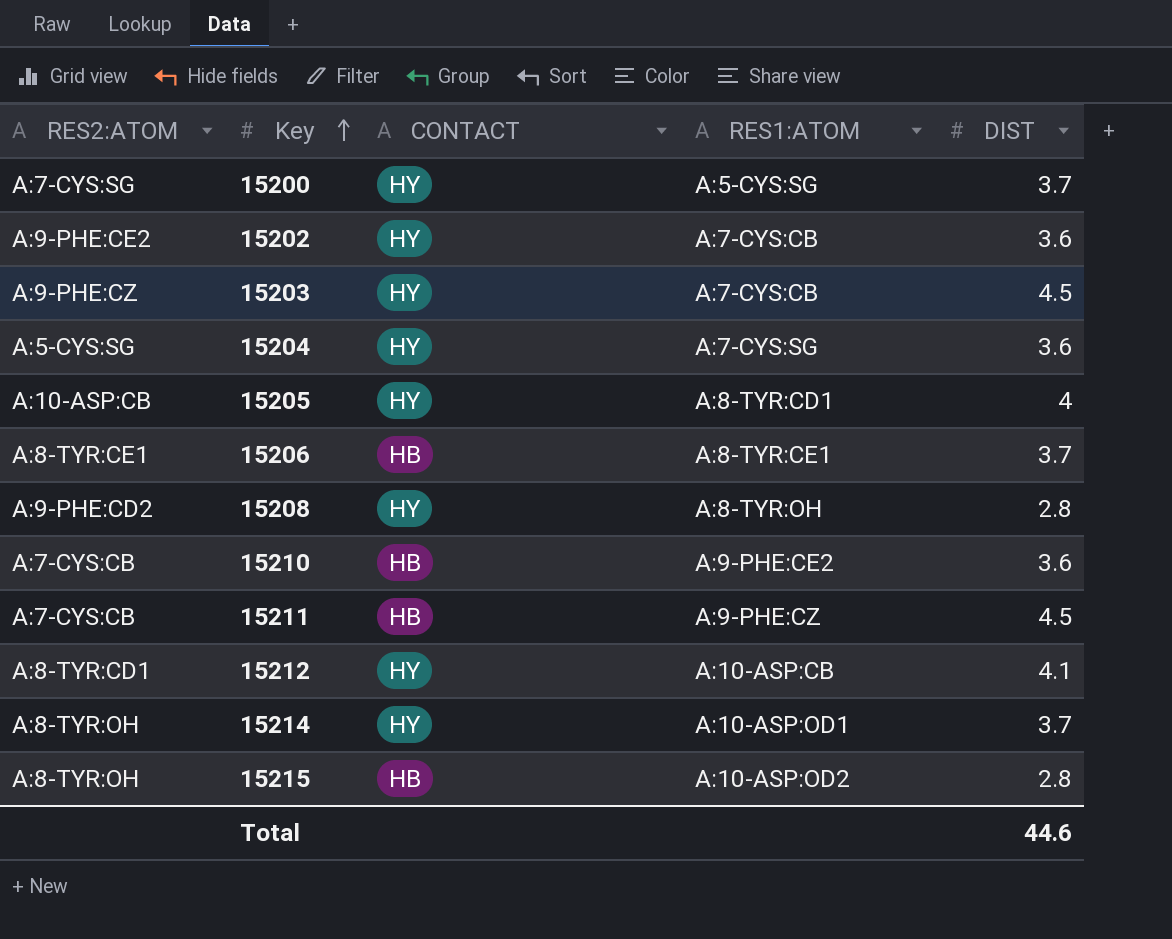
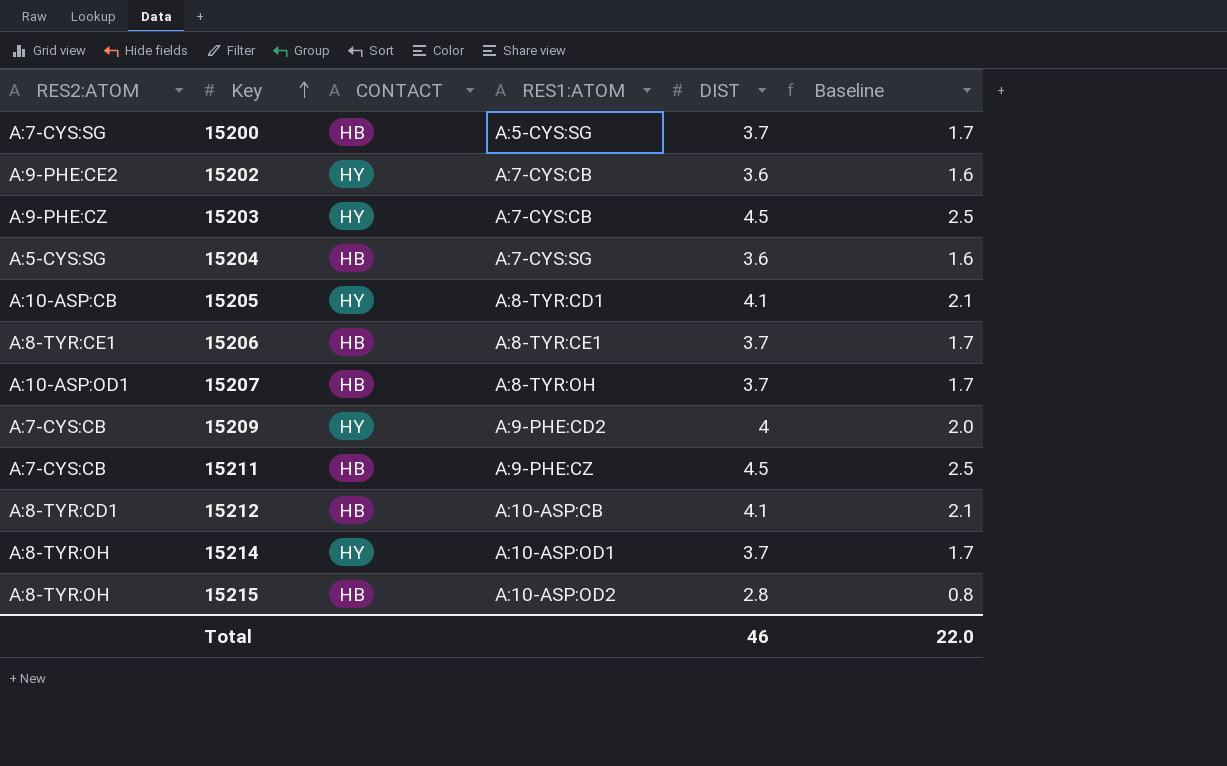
column Baseline | formula: none -> [DIST] - 2
row 15208: A:9-PHE:CD2 | HY | A:8-TYR:OH | 2.8 -> none
row 15210: A:7-CYS:CB | HB | A:9-PHE:CE2 | 3.6 -> none
15200 | CONTACT: HY -> HB
15204 | CONTACT: HY -> HB
15205 | DIST: 4 -> 4.1
row 15207: none -> A:10-ASP:OD1 | HB | A:8-TYR:OH | 3.7 | 1.7
row 15209: none -> A:7-CYS:CB | HY | A:9-PHE:CD2 | 4 | 2.0
15212 | CONTACT: HY -> HB
Total | DIST: 44.6 -> 46

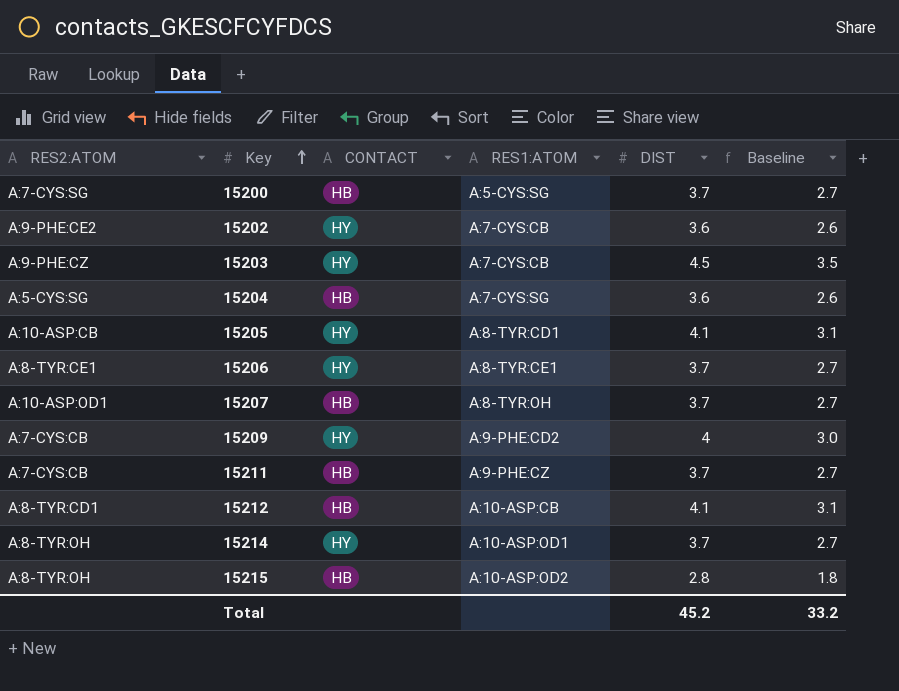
column Baseline | formula: [DIST] - 2 -> [DIST] - 1
15206 | CONTACT: HB -> HY
15211 | DIST: 4.5 -> 3.7
Total | DIST: 46 -> 45.2
Total | Baseline: 22.0 -> 33.2

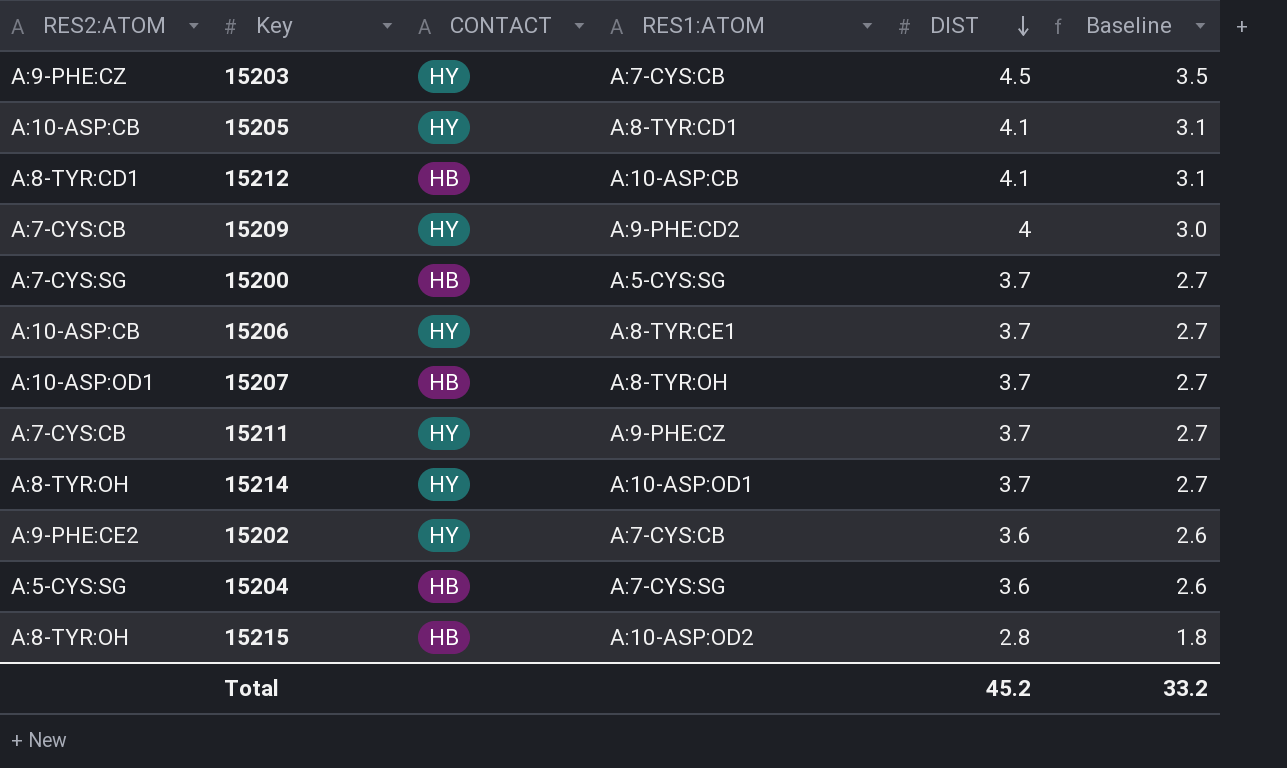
row order: Key ascending -> DIST descending
15206 | RES2:ATOM: A:8-TYR:CE1 -> A:10-ASP:CB
15211 | CONTACT: HB -> HY

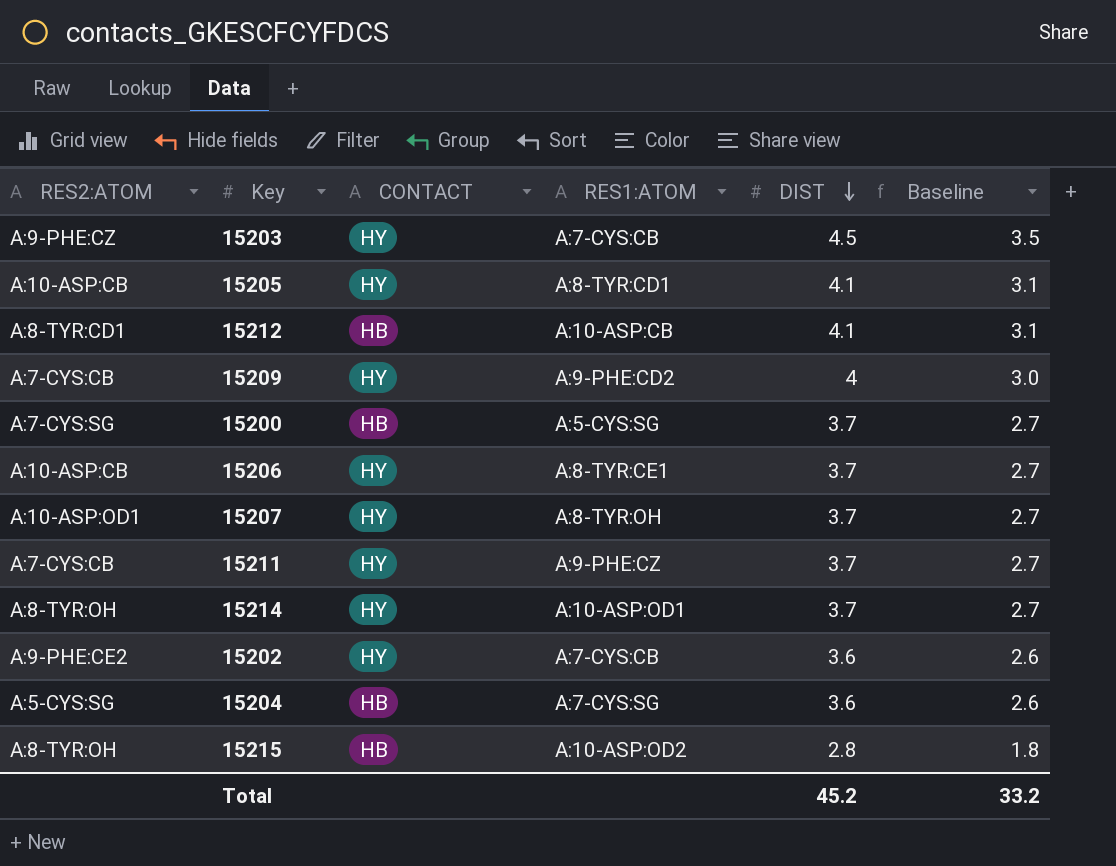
15207 | CONTACT: HB -> HY

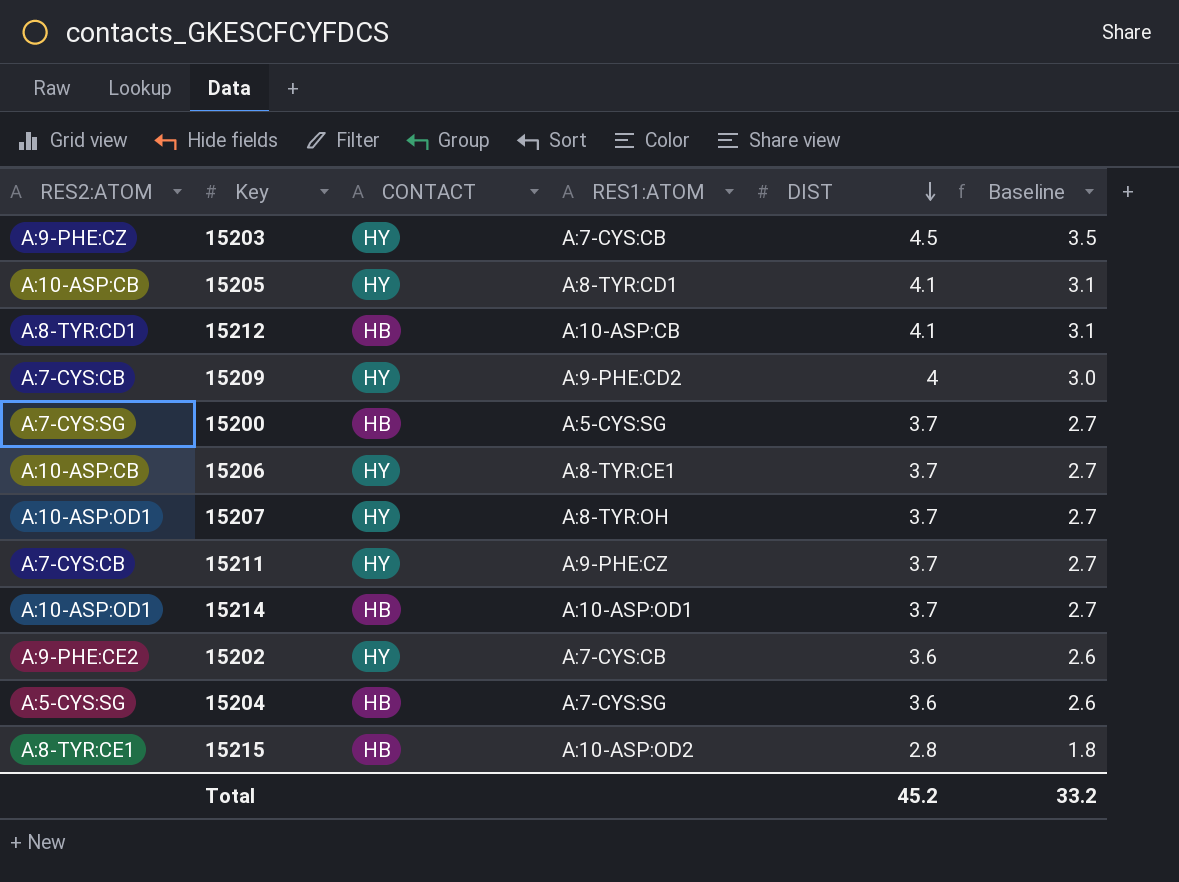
15214 | RES2:ATOM: A:8-TYR:OH -> A:10-ASP:OD1
15214 | CONTACT: HY -> HB
15215 | RES2:ATOM: A:8-TYR:OH -> A:8-TYR:CE1

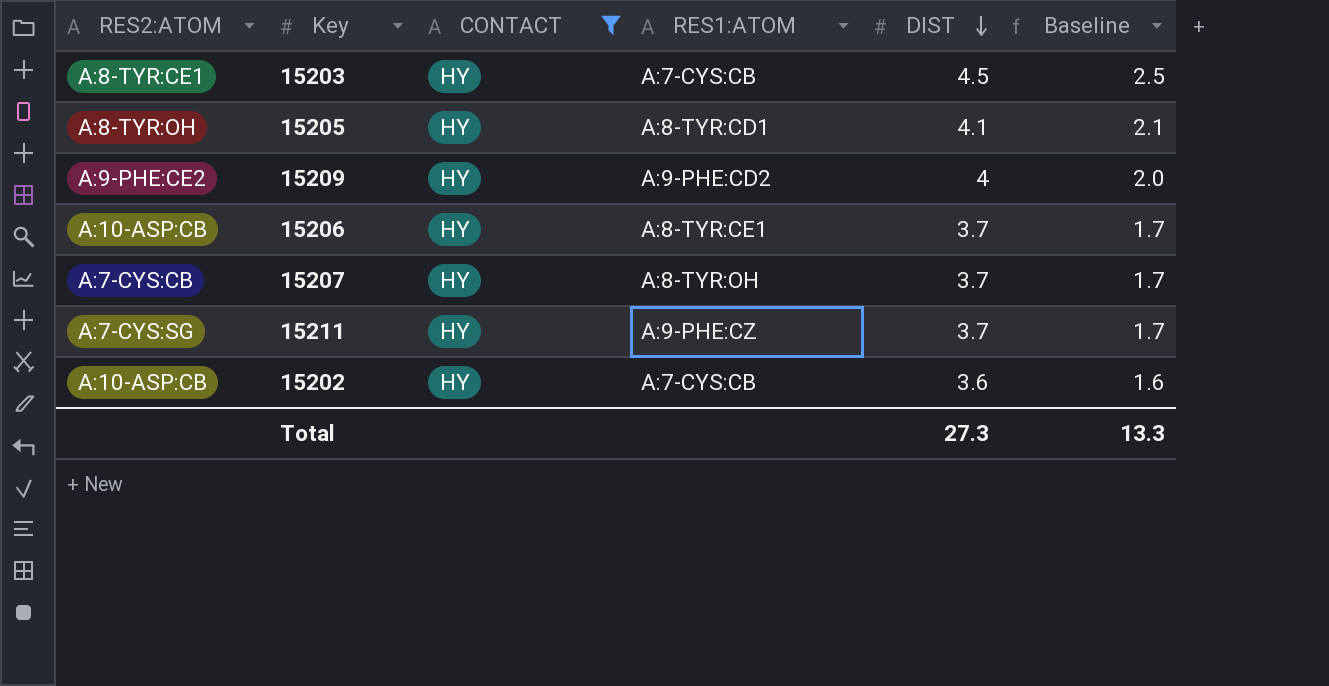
filter: none -> CONTACT = HY
column Baseline | formula: [DIST] - 1 -> [DIST] - 2
15203 | RES2:ATOM: A:9-PHE:CZ -> A:8-TYR:CE1
15205 | RES2:ATOM: A:10-ASP:CB -> A:8-TYR:OH
15209 | RES2:ATOM: A:7-CYS:CB -> A:9-PHE:CE2
15207 | RES2:ATOM: A:10-ASP:OD1 -> A:7-CYS:CB
15211 | RES2:ATOM: A:7-CYS:CB -> A:7-CYS:SG
15202 | RES2:ATOM: A:9-PHE:CE2 -> A:10-ASP:CB
Total | DIST: 45.2 -> 27.3
Total | Baseline: 33.2 -> 13.3

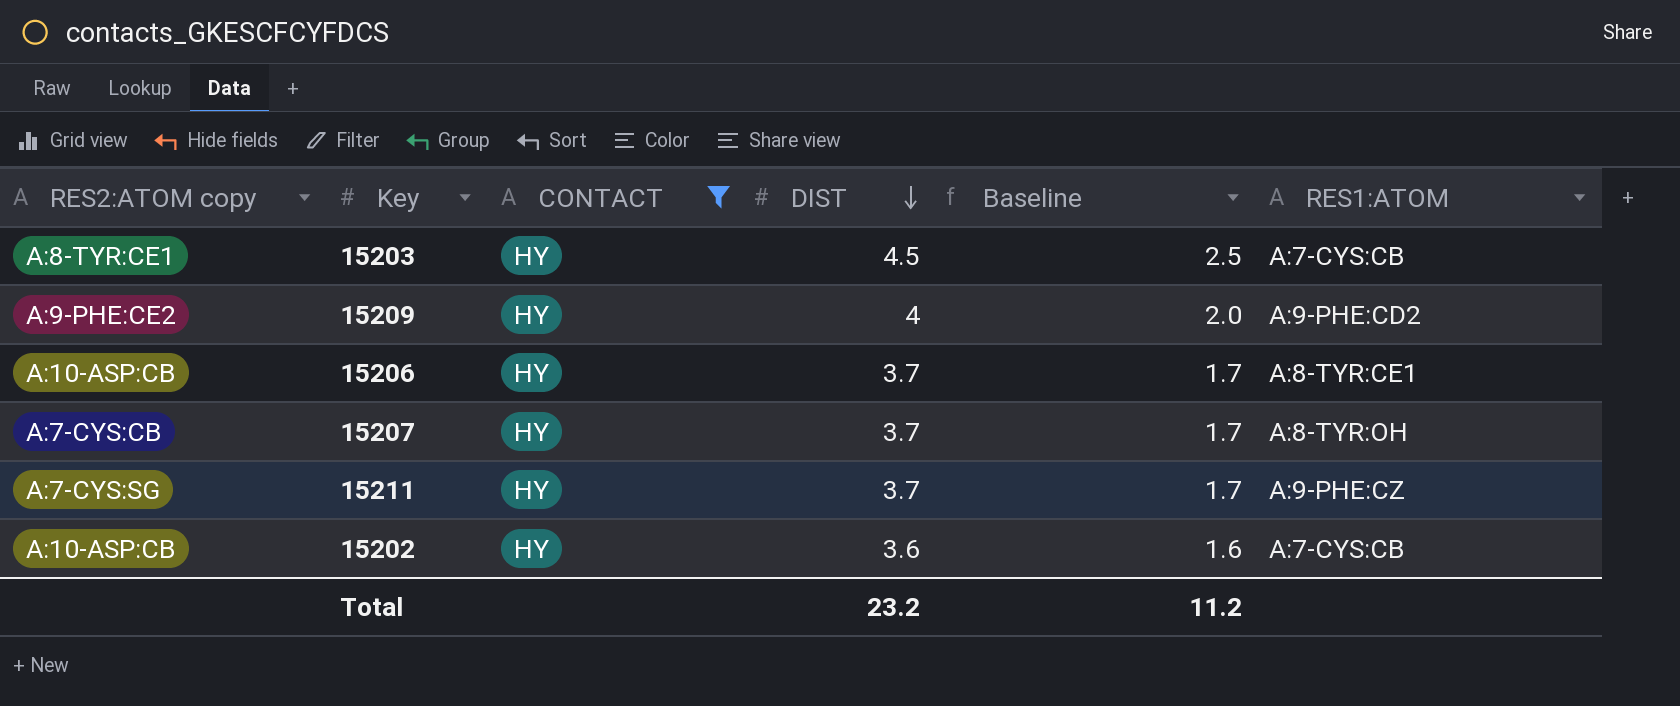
column name: RES2:ATOM -> RES2:ATOM copy
column RES1:ATOM | position: 4 -> 6
row 15205: A:8-TYR:OH | HY | A:8-TYR:CD1 | 4.1 | 2.1 -> none
Total | DIST: 27.3 -> 23.2
Total | Baseline: 13.3 -> 11.2

